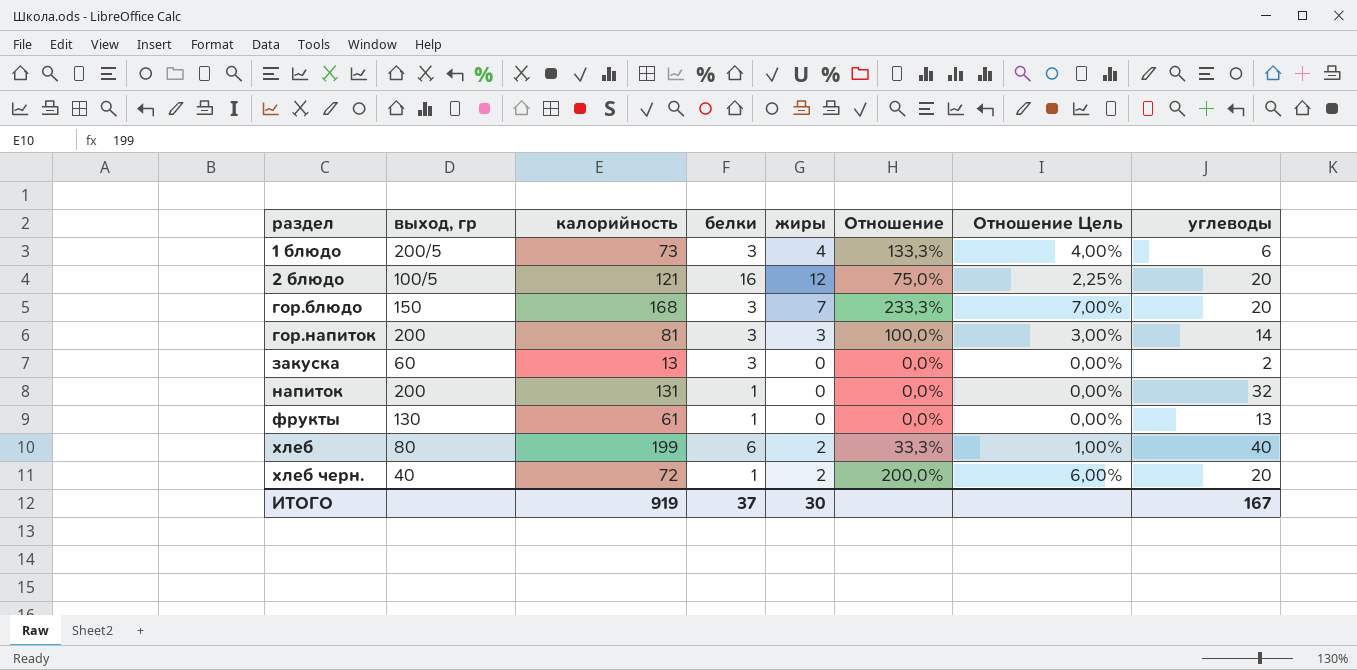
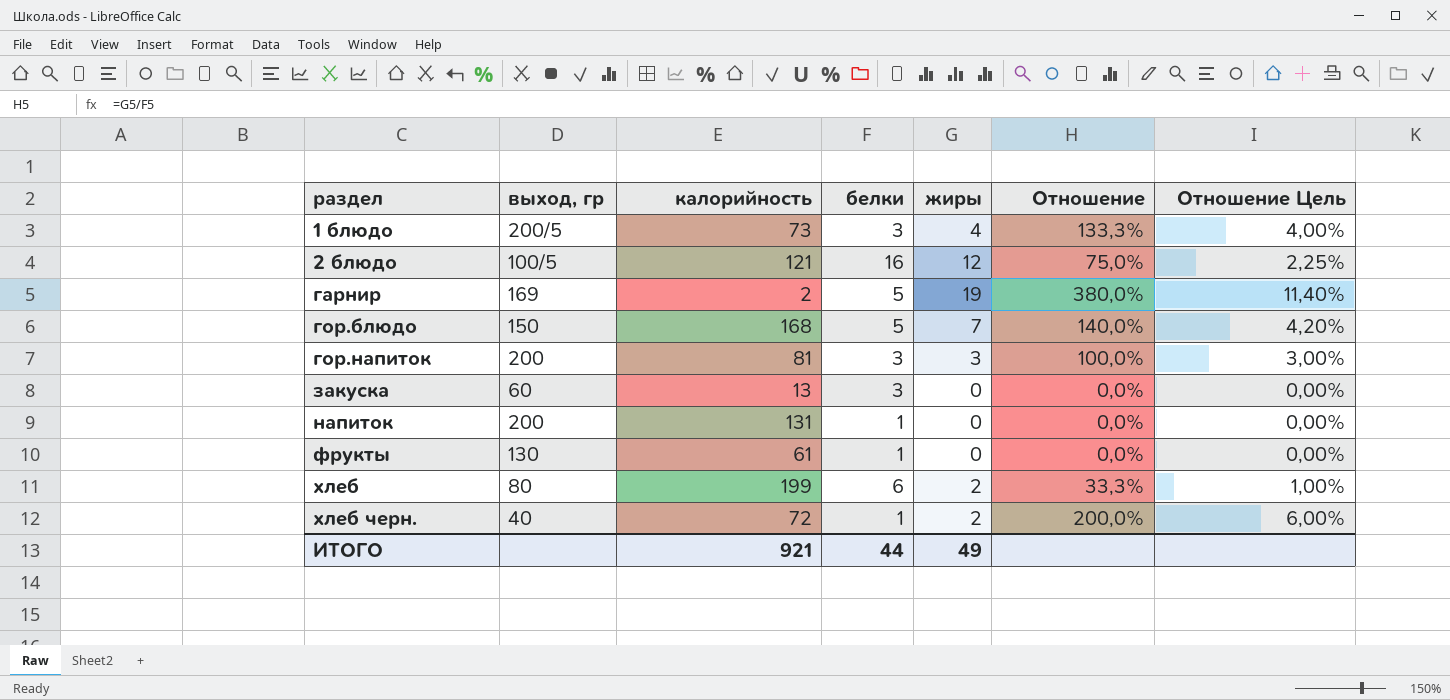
column углеводы | position: 8 -> none
row гарнир: none -> 169 | 2 | 5 | 19 | 380,0% | 11,40%
гор.блюдо | белки: 3 -> 5
гор.блюдо | Отношение: 233,3% -> 140,0%
гор.блюдо | Отношение Цель: 7,00% -> 4,20%
ИТОГО | калорийность: 919 -> 921
ИТОГО | белки: 37 -> 44
ИТОГО | жиры: 30 -> 49

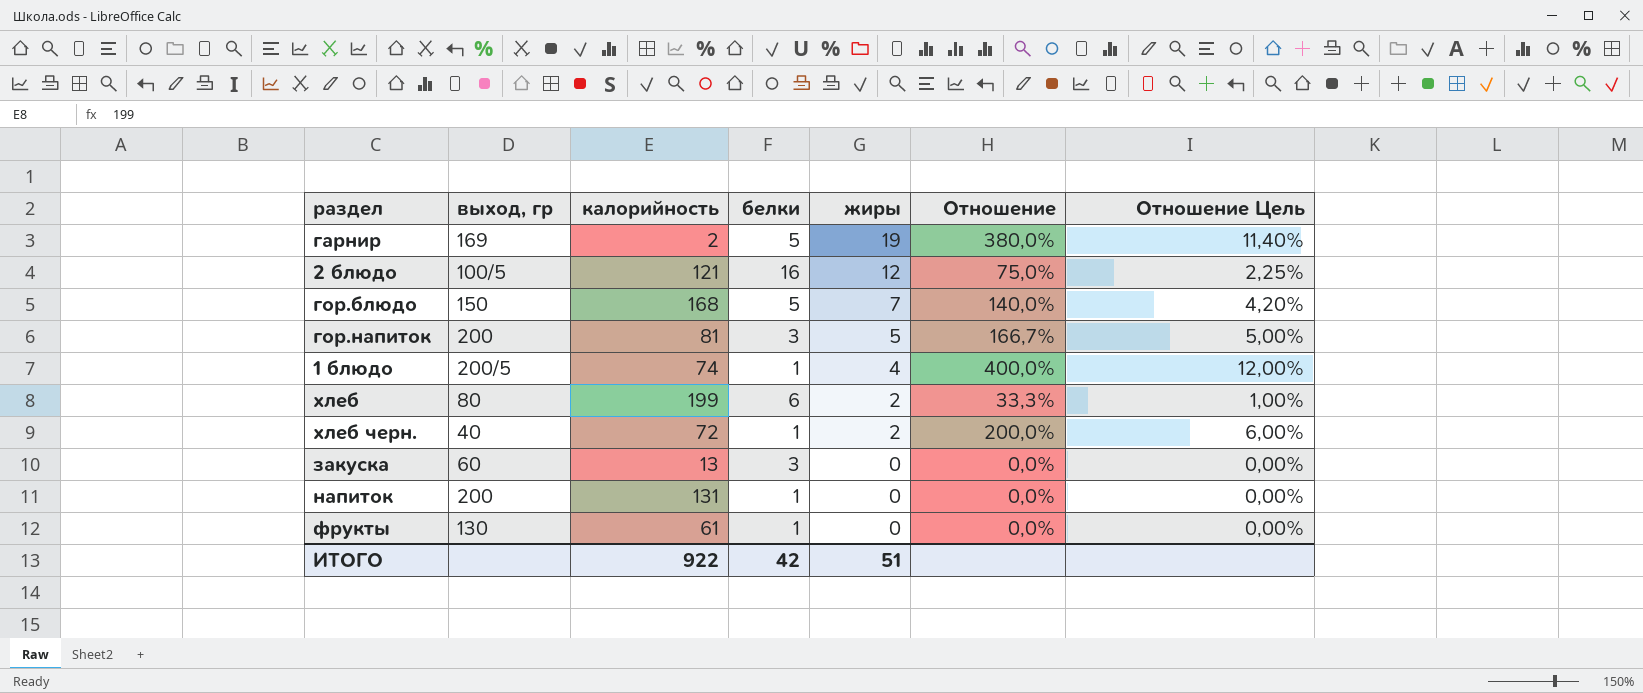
row order: раздел ascending -> жиры descending
гор.напиток | жиры: 3 -> 5
гор.напиток | Отношение: 100,0% -> 166,7%
гор.напиток | Отношение Цель: 3,00% -> 5,00%
1 блюдо | калорийность: 73 -> 74
1 блюдо | белки: 3 -> 1
1 блюдо | Отношение: 133,3% -> 400,0%
1 блюдо | Отношение Цель: 4,00% -> 12,00%
ИТОГО | калорийность: 921 -> 922
ИТОГО | белки: 44 -> 42
ИТОГО | жиры: 49 -> 51

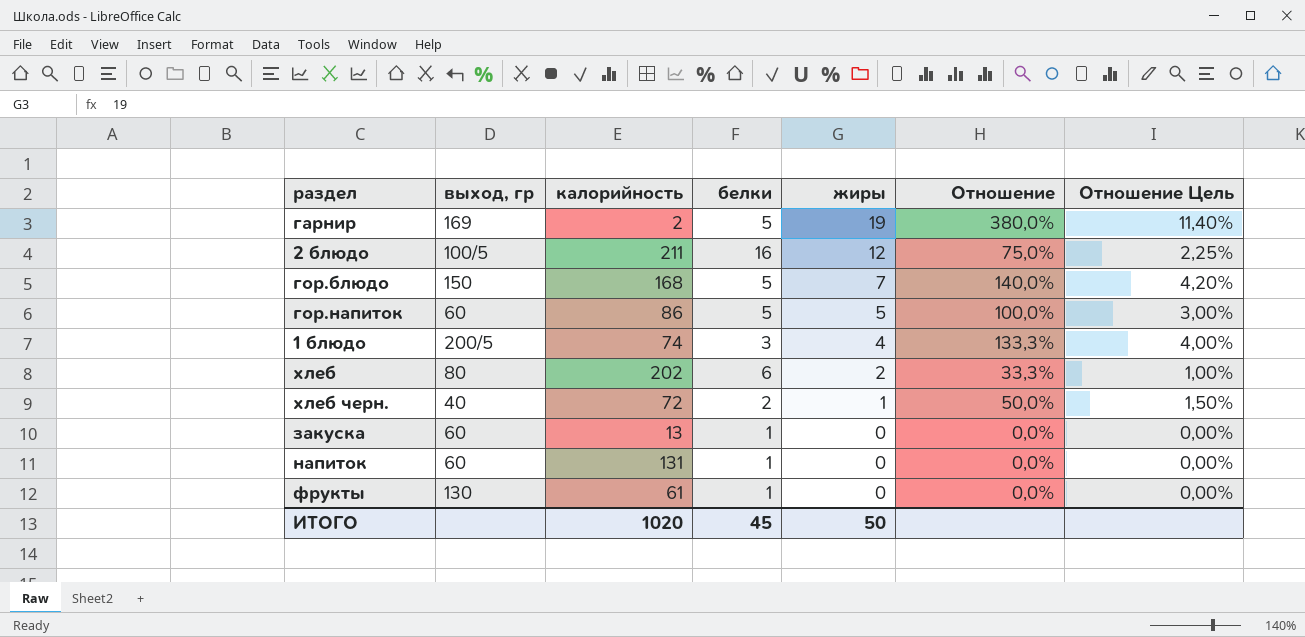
2 блюдо | калорийность: 121 -> 211
гор.напиток | выход, гр: 200 -> 60
гор.напиток | калорийность: 81 -> 86
гор.напиток | белки: 3 -> 5
гор.напиток | Отношение: 166,7% -> 100,0%
гор.напиток | Отношение Цель: 5,00% -> 3,00%
1 блюдо | белки: 1 -> 3
1 блюдо | Отношение: 400,0% -> 133,3%
1 блюдо | Отношение Цель: 12,00% -> 4,00%
хлеб | калорийность: 199 -> 202
хлеб черн. | белки: 1 -> 2
хлеб черн. | жиры: 2 -> 1
хлеб черн. | Отношение: 200,0% -> 50,0%
хлеб черн. | Отношение Цель: 6,00% -> 1,50%
закуска | белки: 3 -> 1
напиток | выход, гр: 200 -> 60
ИТОГО | калорийность: 922 -> 1020
ИТОГО | белки: 42 -> 45
ИТОГО | жиры: 51 -> 50

